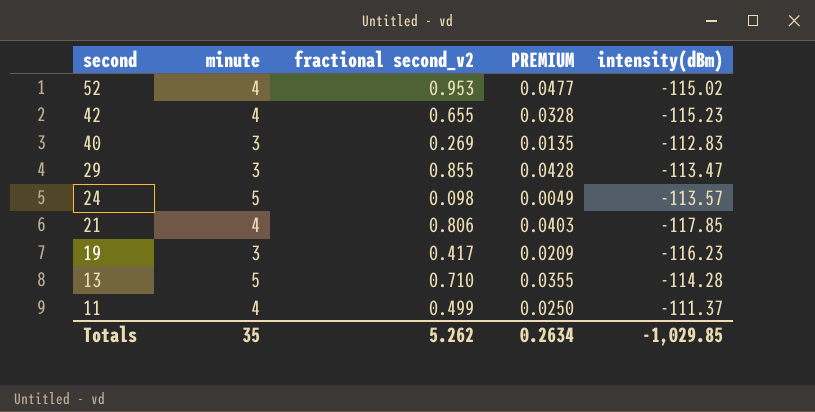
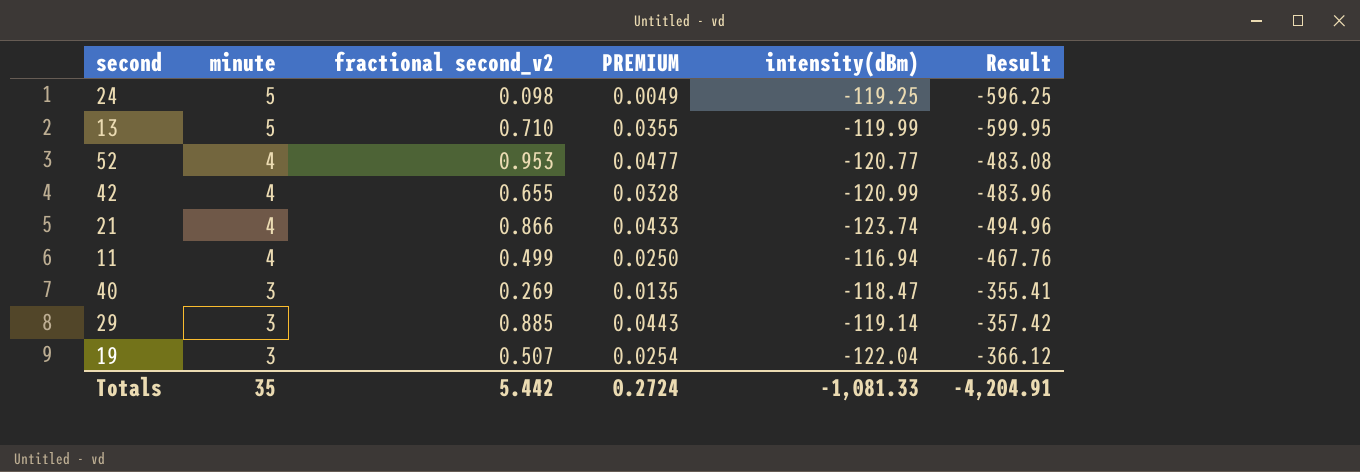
row order: second descending -> minute descending
column Result | formula: none -> [minute] * [intensity(dBm)]
24 | intensity(dBm): -113.57 -> -119.25
13 | intensity(dBm): -114.28 -> -119.99
52 | intensity(dBm): -115.02 -> -120.77
42 | intensity(dBm): -115.23 -> -120.99
21 | fractional second_v2: 0.806 -> 0.866
21 | PREMIUM: 0.0403 -> 0.0433
21 | intensity(dBm): -117.85 -> -123.74
11 | intensity(dBm): -111.37 -> -116.94
40 | intensity(dBm): -112.83 -> -118.47
29 | fractional second_v2: 0.855 -> 0.885
29 | PREMIUM: 0.0428 -> 0.0443
29 | intensity(dBm): -113.47 -> -119.14
19 | fractional second_v2: 0.417 -> 0.507
19 | PREMIUM: 0.0209 -> 0.0254
19 | intensity(dBm): -116.23 -> -122.04
Totals | fractional second_v2: 5.262 -> 5.442
Totals | PREMIUM: 0.2634 -> 0.2724
Totals | intensity(dBm): -1,029.85 -> -1,081.33

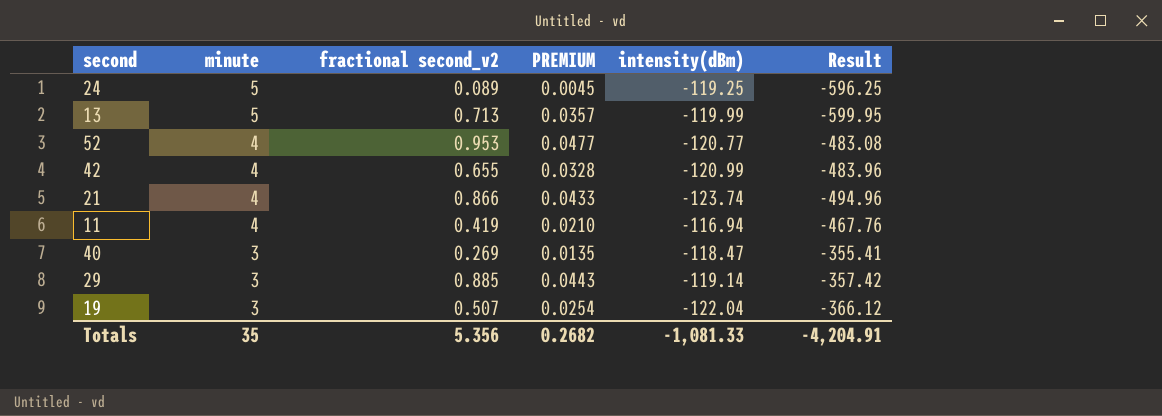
24 | fractional second_v2: 0.098 -> 0.089
24 | PREMIUM: 0.0049 -> 0.0045
13 | fractional second_v2: 0.710 -> 0.713
13 | PREMIUM: 0.0355 -> 0.0357
11 | fractional second_v2: 0.499 -> 0.419
11 | PREMIUM: 0.0250 -> 0.0210
Totals | fractional second_v2: 5.442 -> 5.356
Totals | PREMIUM: 0.2724 -> 0.2682

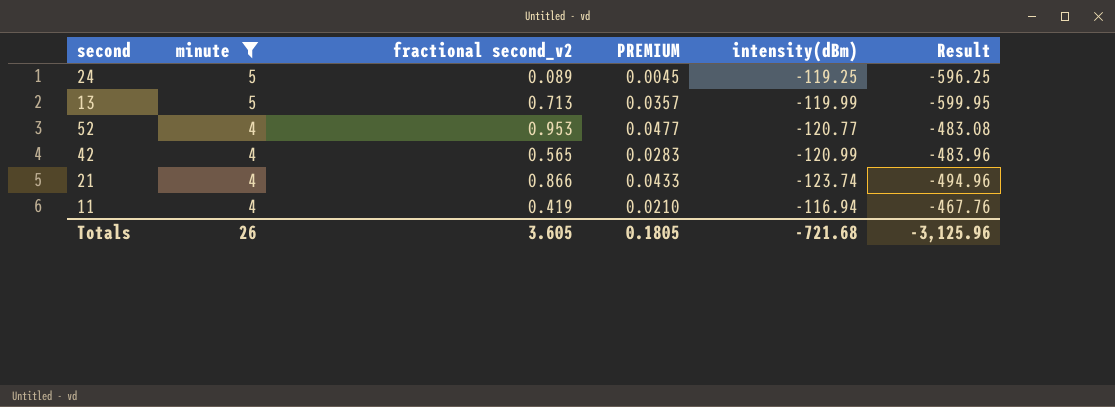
filter: none -> minute != 3
42 | fractional second_v2: 0.655 -> 0.565
42 | PREMIUM: 0.0328 -> 0.0283
Totals | minute: 35 -> 26
Totals | fractional second_v2: 5.356 -> 3.605
Totals | PREMIUM: 0.2682 -> 0.1805
Totals | intensity(dBm): -1,081.33 -> -721.68
Totals | Result: -4,204.91 -> -3,125.96

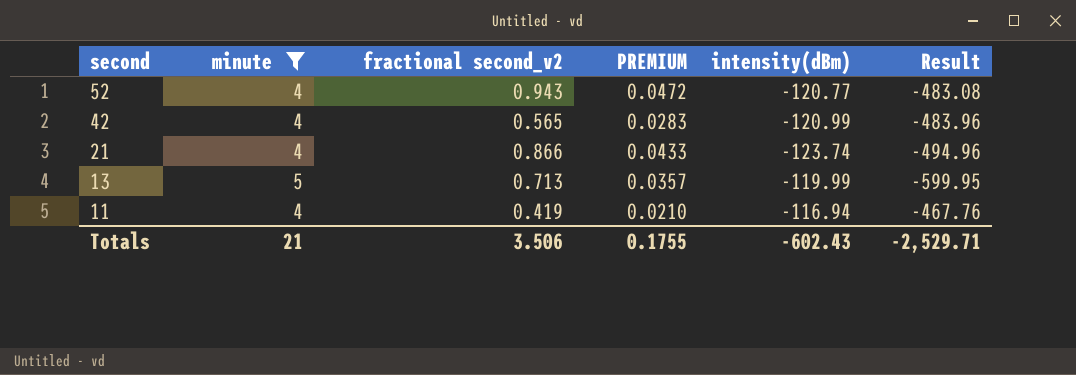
row order: minute descending -> second descending
row 24: 5 | 0.089 | 0.0045 | -119.25 | -596.25 -> none
52 | fractional second_v2: 0.953 -> 0.943
52 | PREMIUM: 0.0477 -> 0.0472
Totals | minute: 26 -> 21
Totals | fractional second_v2: 3.605 -> 3.506
Totals | PREMIUM: 0.1805 -> 0.1755
Totals | intensity(dBm): -721.68 -> -602.43
Totals | Result: -3,125.96 -> -2,529.71

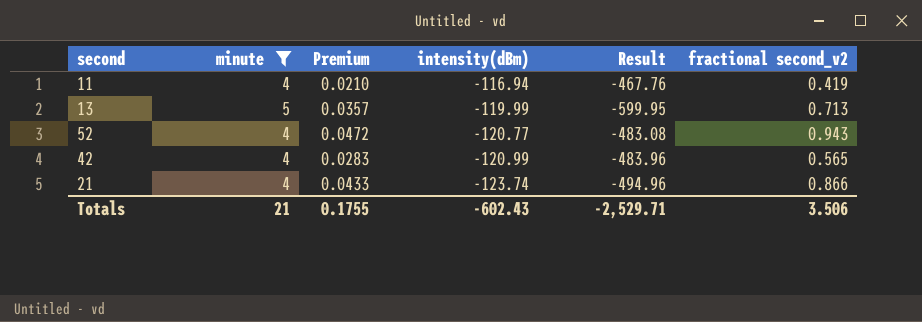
row order: second descending -> intensity(dBm) descending
column name: PREMIUM -> Premium
column fractional second_v2 | position: 3 -> 6

